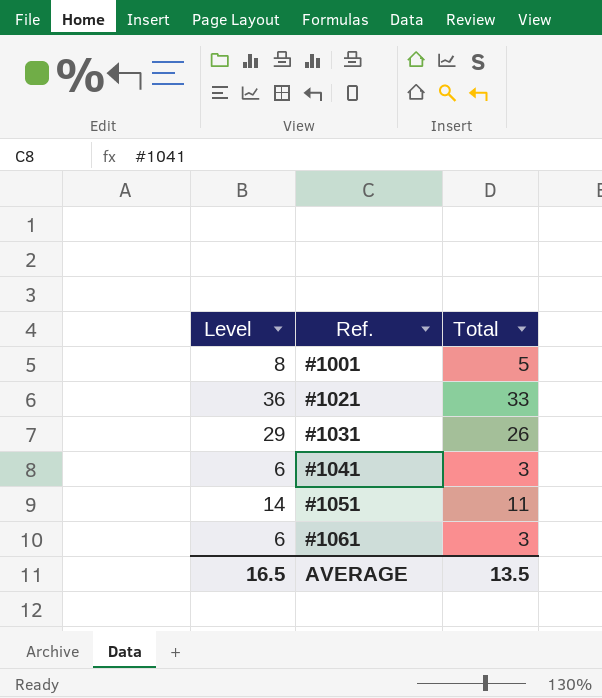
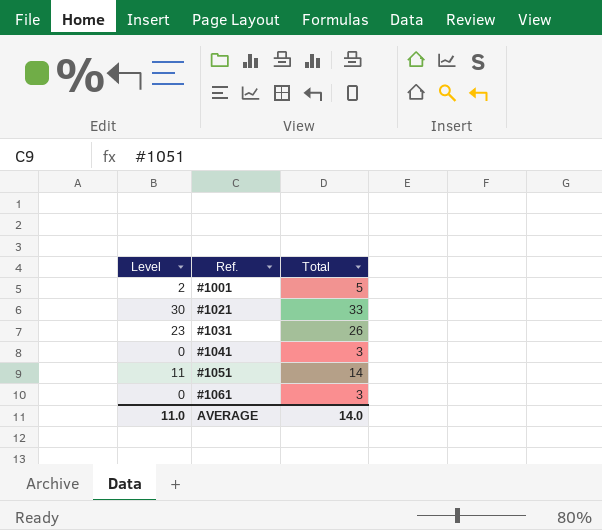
column Level | formula: [Total] + 3 -> [Total] - 3
#1051 | Total: 11 -> 14
AVERAGE | Level: 16.5 -> 11.0
AVERAGE | Total: 13.5 -> 14.0

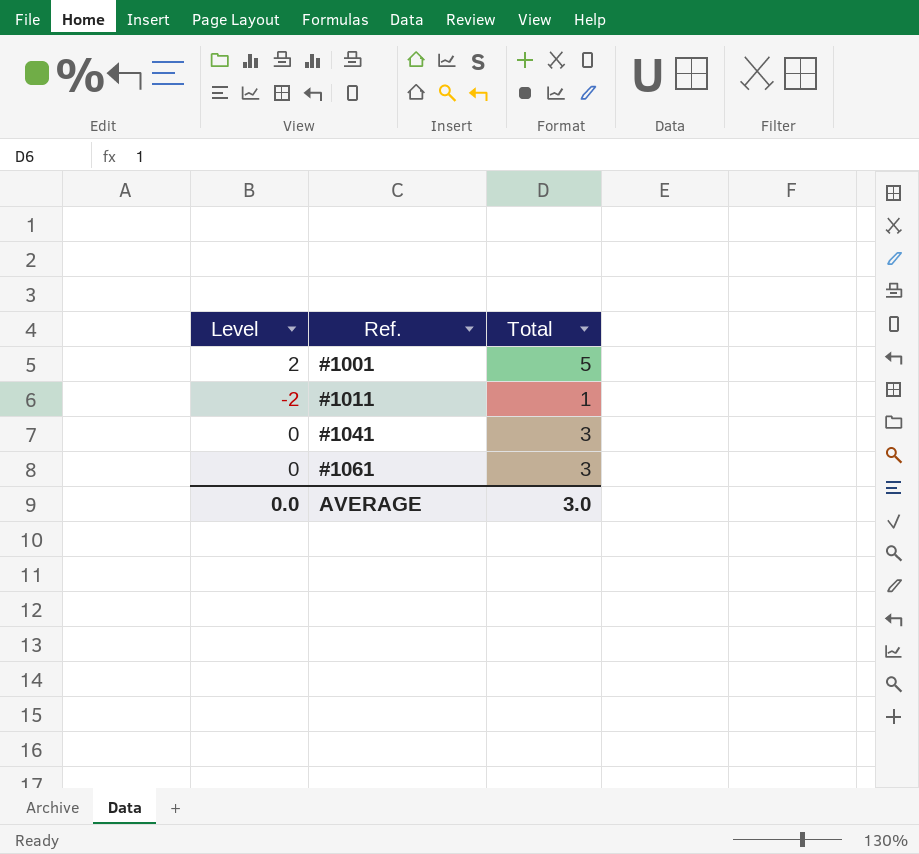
row #1021: 30 | 33 -> none
row #1031: 23 | 26 -> none
row #1051: 11 | 14 -> none
row #1011: none -> -2 | 1
AVERAGE | Level: 11.0 -> 0.0
AVERAGE | Total: 14.0 -> 3.0

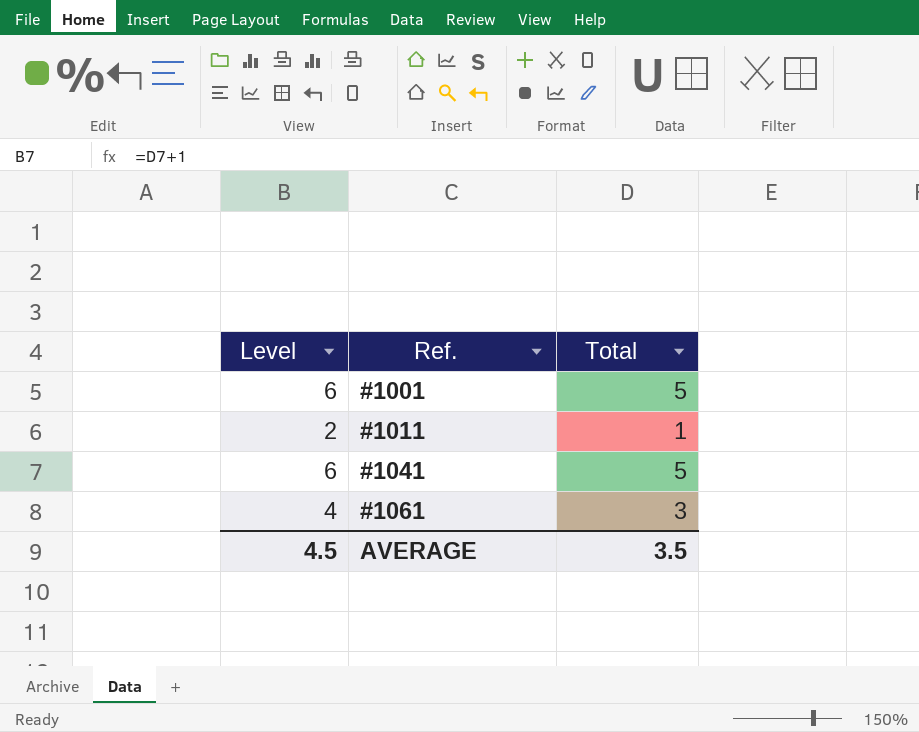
column Level | formula: [Total] - 3 -> [Total] + 1
#1041 | Total: 3 -> 5
AVERAGE | Level: 0.0 -> 4.5
AVERAGE | Total: 3.0 -> 3.5

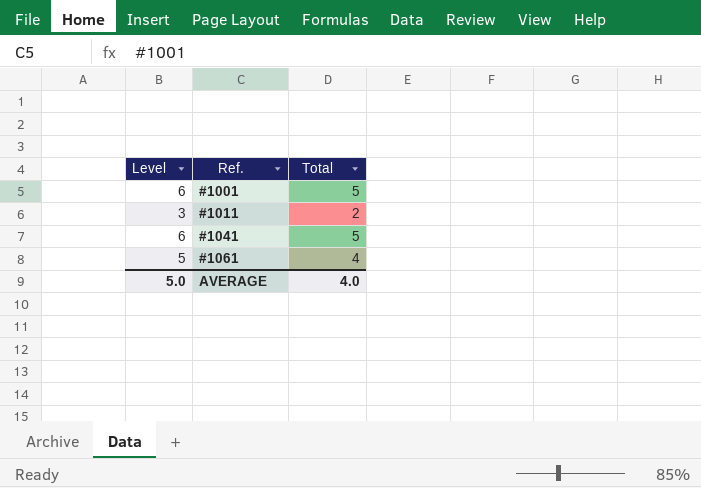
#1011 | Level: 2 -> 3
#1011 | Total: 1 -> 2
#1061 | Level: 4 -> 5
#1061 | Total: 3 -> 4
AVERAGE | Level: 4.5 -> 5.0
AVERAGE | Total: 3.5 -> 4.0

